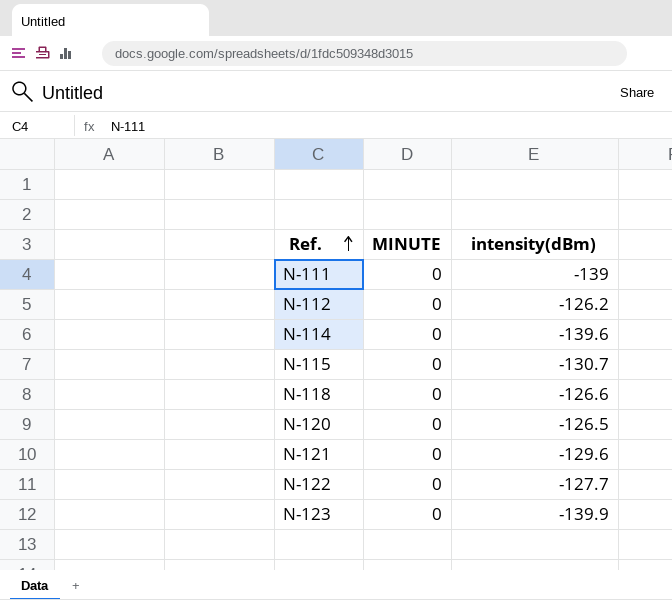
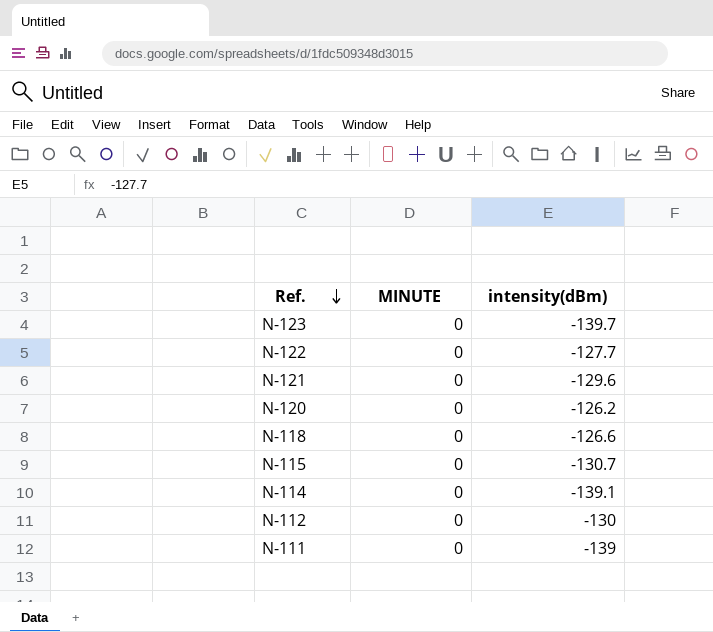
row order: Ref. ascending -> Ref. descending
N-123 | intensity(dBm): -139.9 -> -139.7
N-120 | intensity(dBm): -126.5 -> -126.2
N-114 | intensity(dBm): -139.6 -> -139.1
N-112 | intensity(dBm): -126.2 -> -130

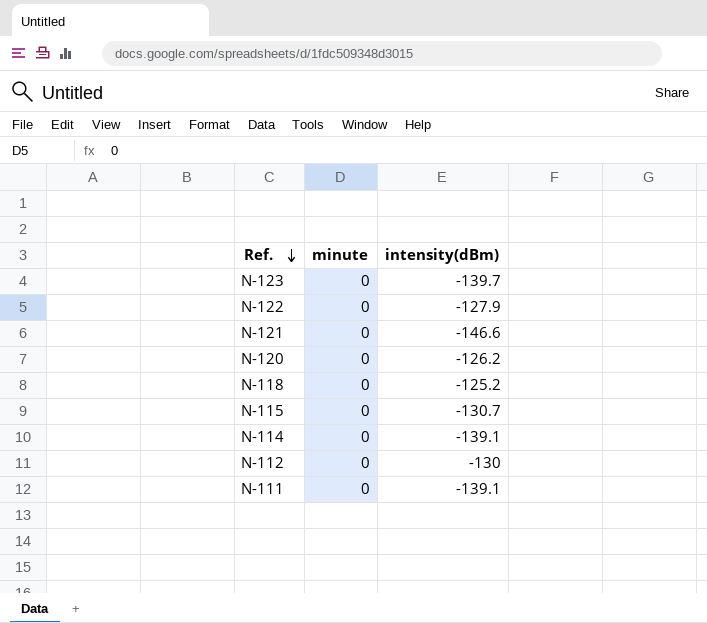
column name: MINUTE -> minute
N-122 | intensity(dBm): -127.7 -> -127.9
N-121 | intensity(dBm): -129.6 -> -146.6
N-118 | intensity(dBm): -126.6 -> -125.2
N-111 | intensity(dBm): -139 -> -139.1

